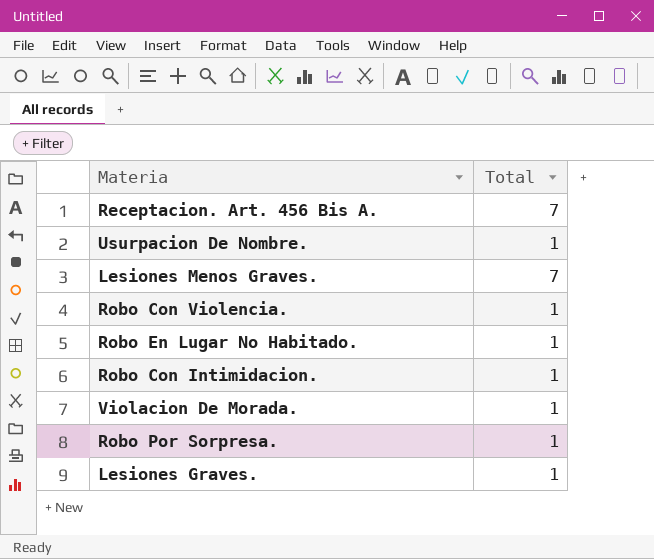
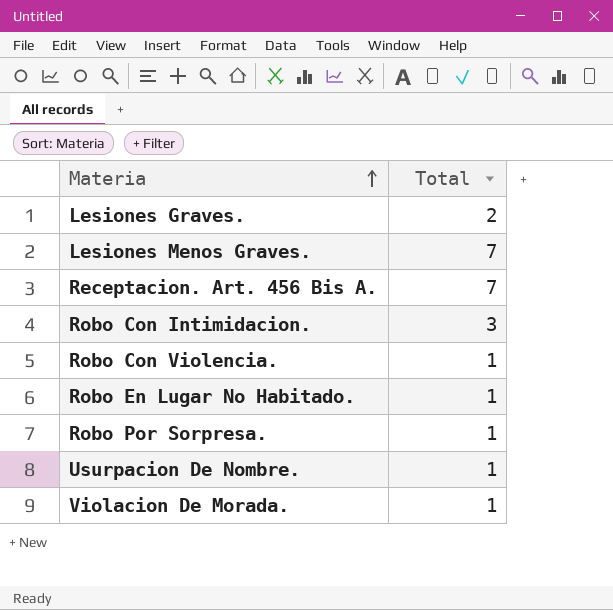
row order: none -> Materia ascending
Lesiones Graves. | Total: 1 -> 2
Robo Con Intimidacion. | Total: 1 -> 3

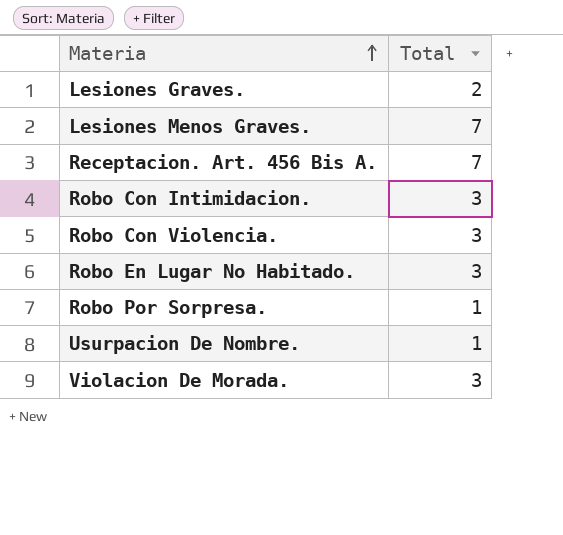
Robo Con Violencia. | Total: 1 -> 3
Robo En Lugar No Habitado. | Total: 1 -> 3
Violacion De Morada. | Total: 1 -> 3

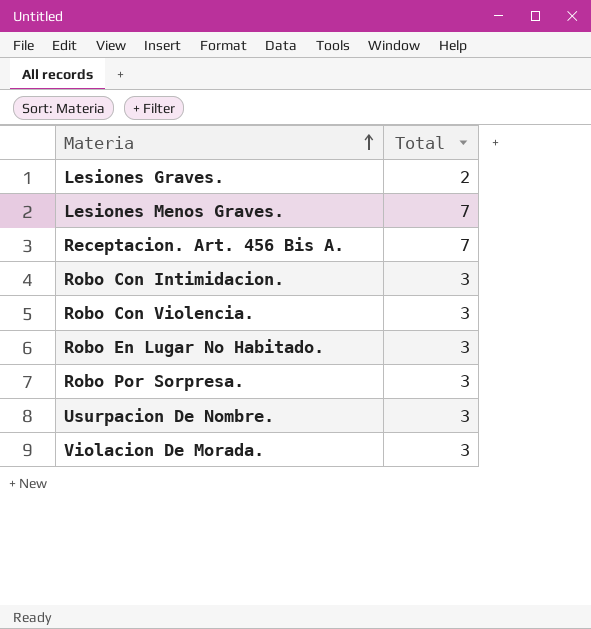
Robo Por Sorpresa. | Total: 1 -> 3
Usurpacion De Nombre. | Total: 1 -> 3

